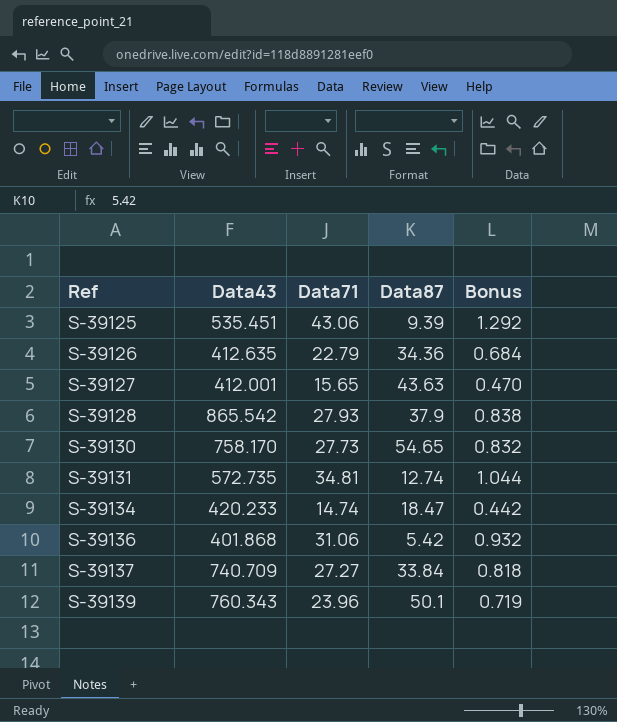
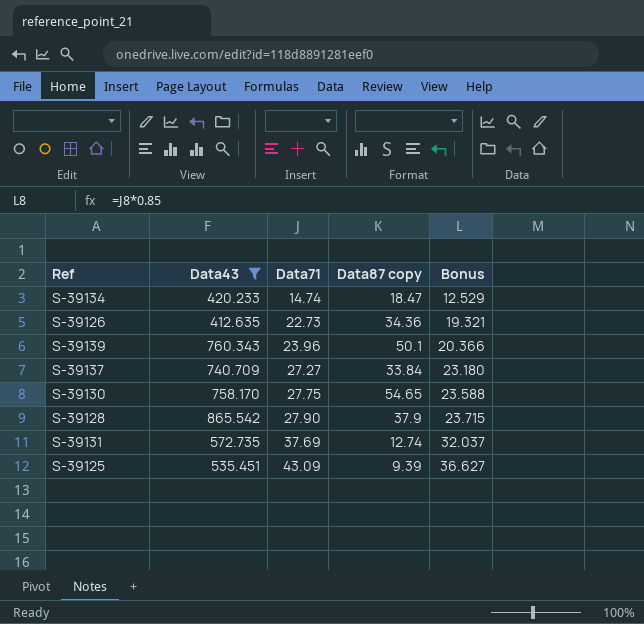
filter: none -> Data43 >= 412.635
row order: Ref ascending -> Data71 ascending
column name: Data87 -> Data87 copy
column Bonus | formula: [Data71] * 0.03 -> [Data71] * 0.85
S-39126 | Data71: 22.79 -> 22.73
S-39130 | Data71: 27.73 -> 27.75
S-39128 | Data71: 27.93 -> 27.90
S-39131 | Data71: 34.81 -> 37.69
S-39125 | Data71: 43.06 -> 43.09

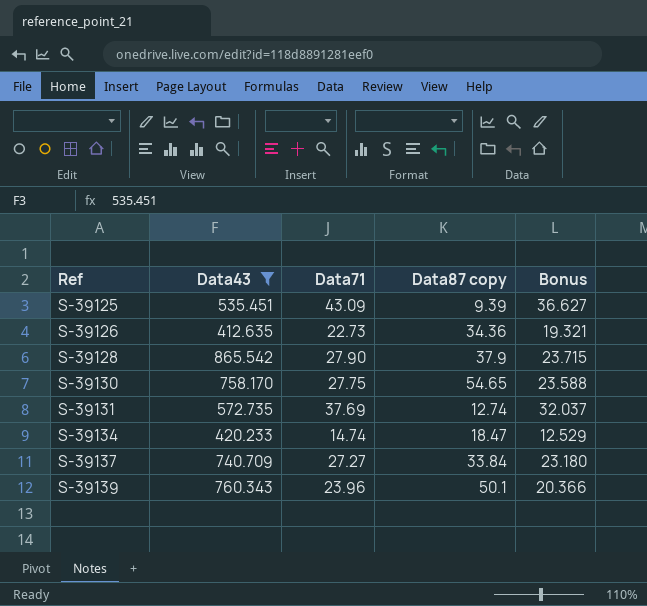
row order: Data71 ascending -> Ref ascending

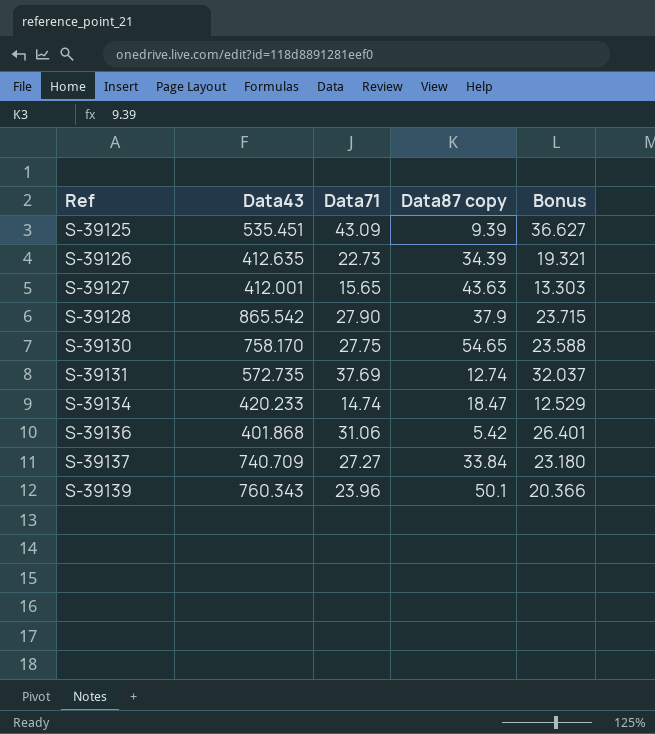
filter: Data43 >= 412.635 -> none
S-39126 | Data87 copy: 34.36 -> 34.39

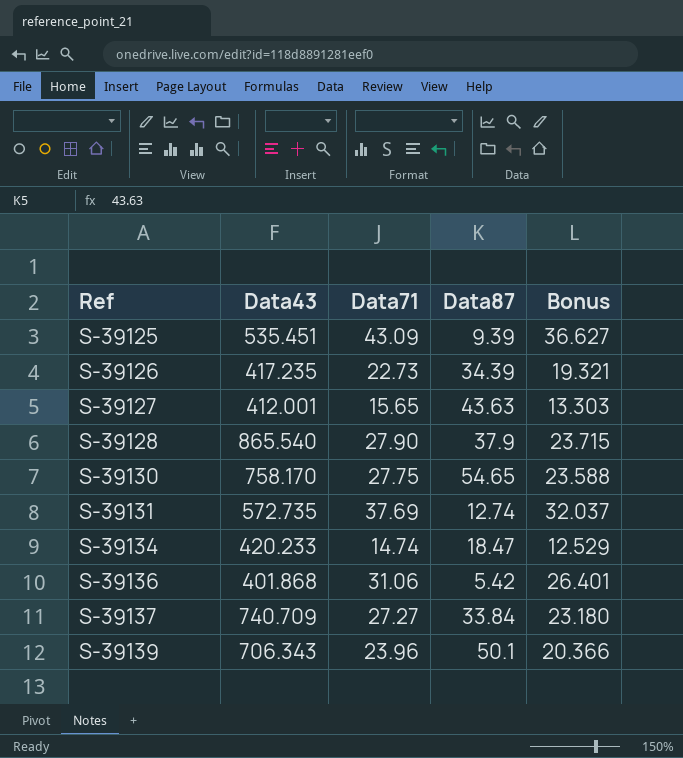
column name: Data87 copy -> Data87
S-39126 | Data43: 412.635 -> 417.235
S-39128 | Data43: 865.542 -> 865.540
S-39139 | Data43: 760.343 -> 706.343

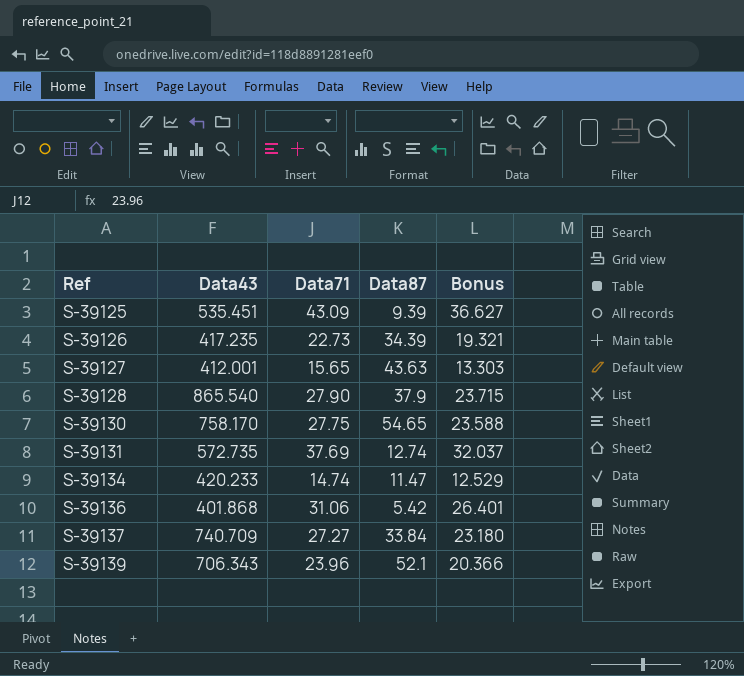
S-39134 | Data87: 18.47 -> 11.47
S-39139 | Data87: 50.1 -> 52.1

